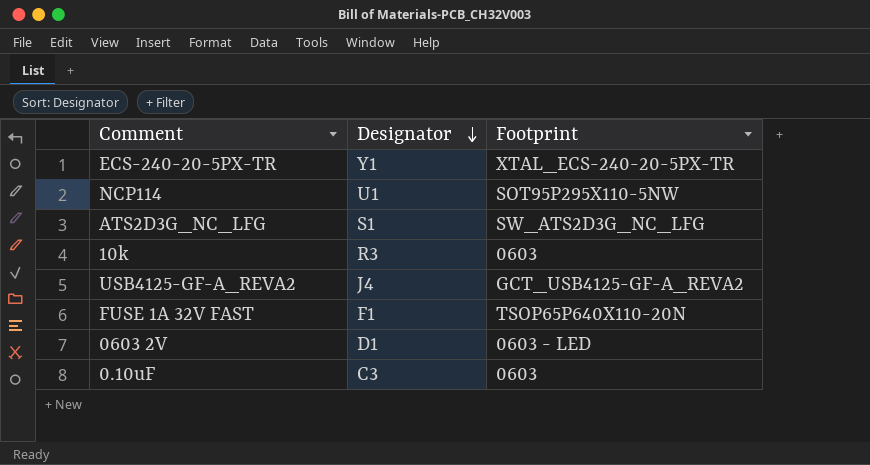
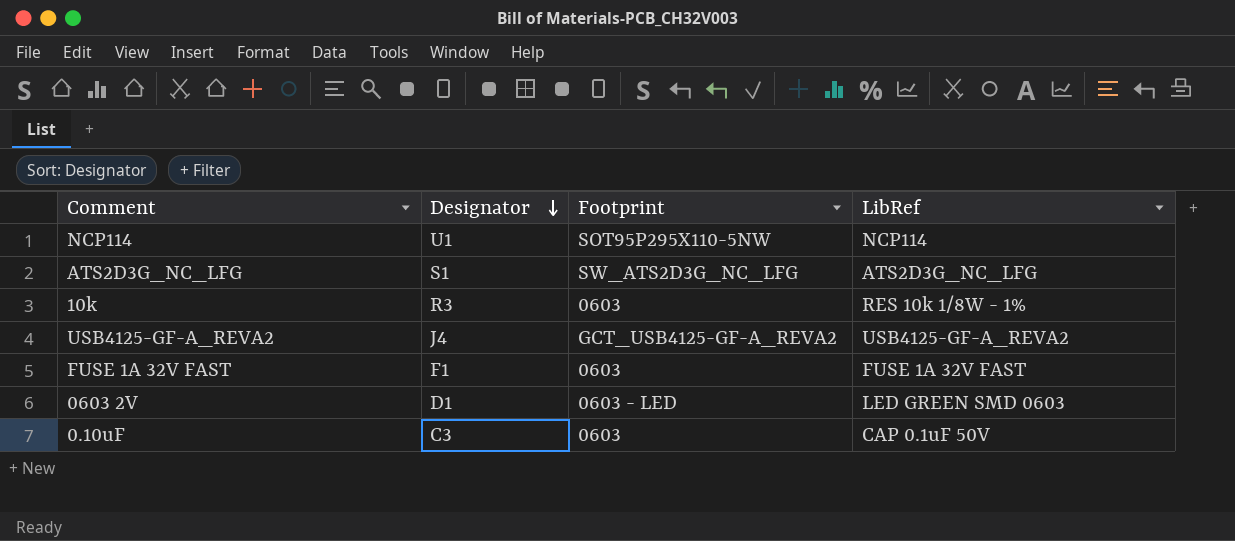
column LibRef | position: none -> 4
row ECS-240-20-5PX-TR: Y1 | XTAL_ECS-240-20-5PX-TR -> none
FUSE 1A 32V FAST | Footprint: TSOP65P640X110-20N -> 0603

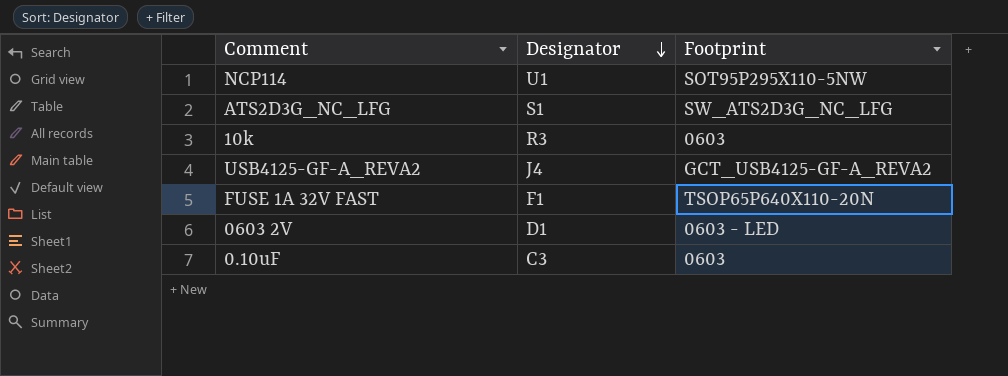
column LibRef | position: 4 -> none
FUSE 1A 32V FAST | Footprint: 0603 -> TSOP65P640X110-20N

